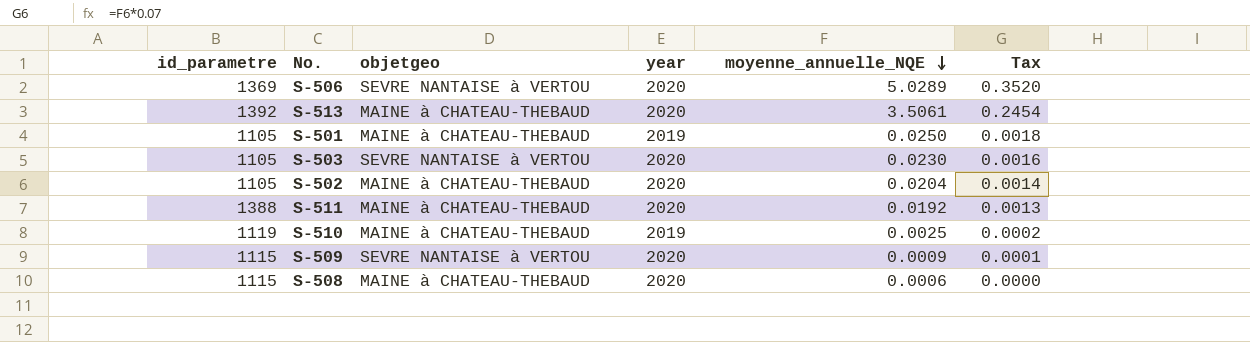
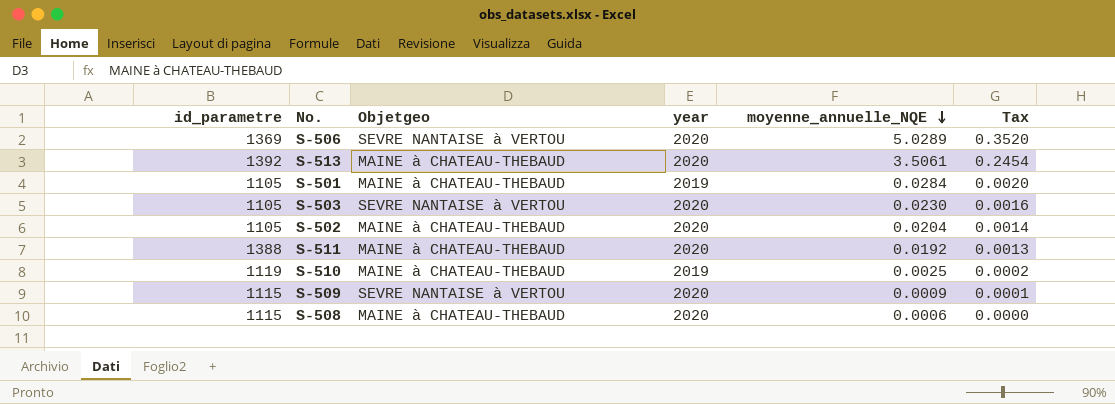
column name: objetgeo -> Objetgeo
S-501 | moyenne_annuelle_NQE: 0.0250 -> 0.0284
S-501 | Tax: 0.0018 -> 0.0020

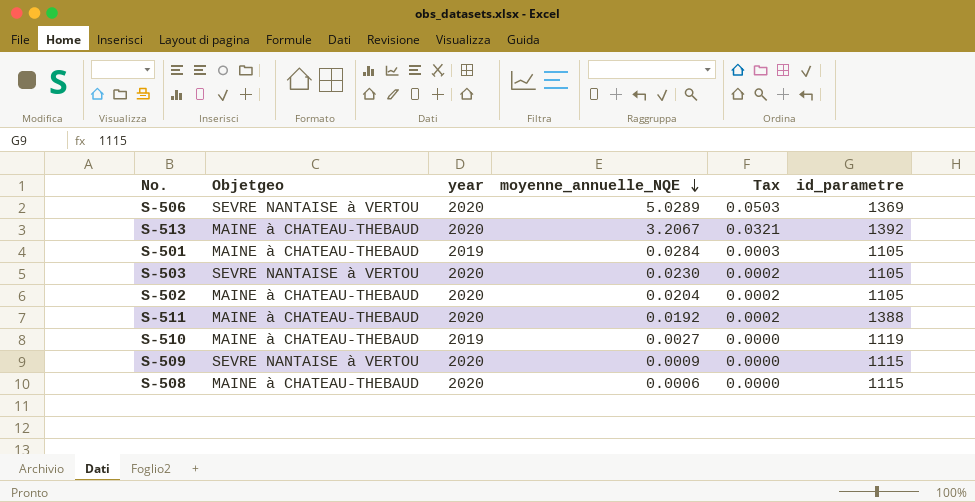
column Tax | formula: [moyenne_annuelle_NQE] * 0.07 -> [moyenne_annuelle_NQE] * 0.01
column id_parametre | position: 1 -> 6
S-513 | moyenne_annuelle_NQE: 3.5061 -> 3.2067
S-510 | moyenne_annuelle_NQE: 0.0025 -> 0.0027

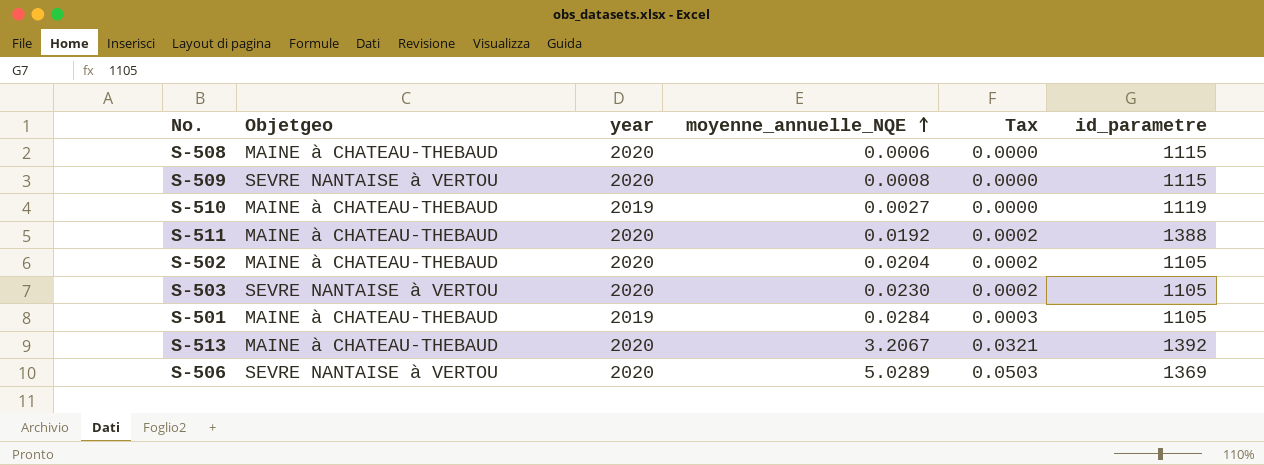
row order: moyenne_annuelle_NQE descending -> moyenne_annuelle_NQE ascending
S-509 | moyenne_annuelle_NQE: 0.0009 -> 0.0008

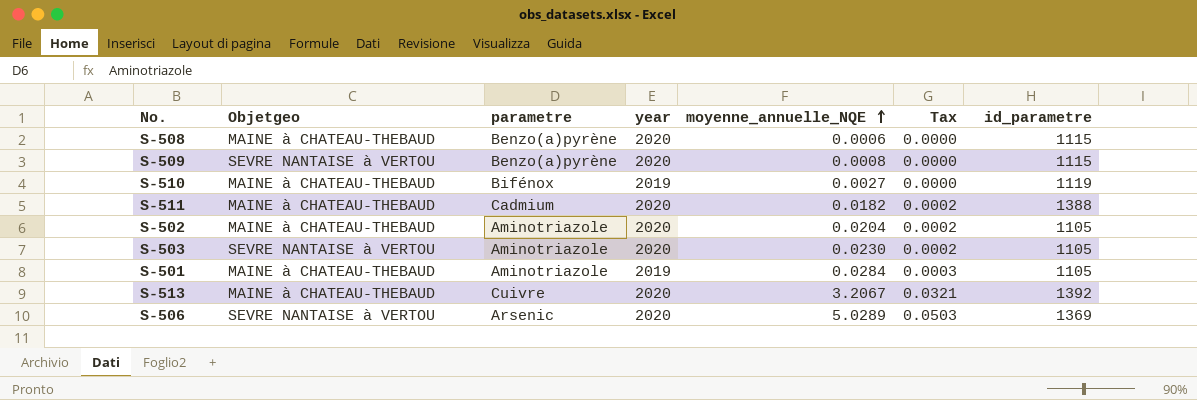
column parametre | position: none -> 3
S-511 | moyenne_annuelle_NQE: 0.0192 -> 0.0182

